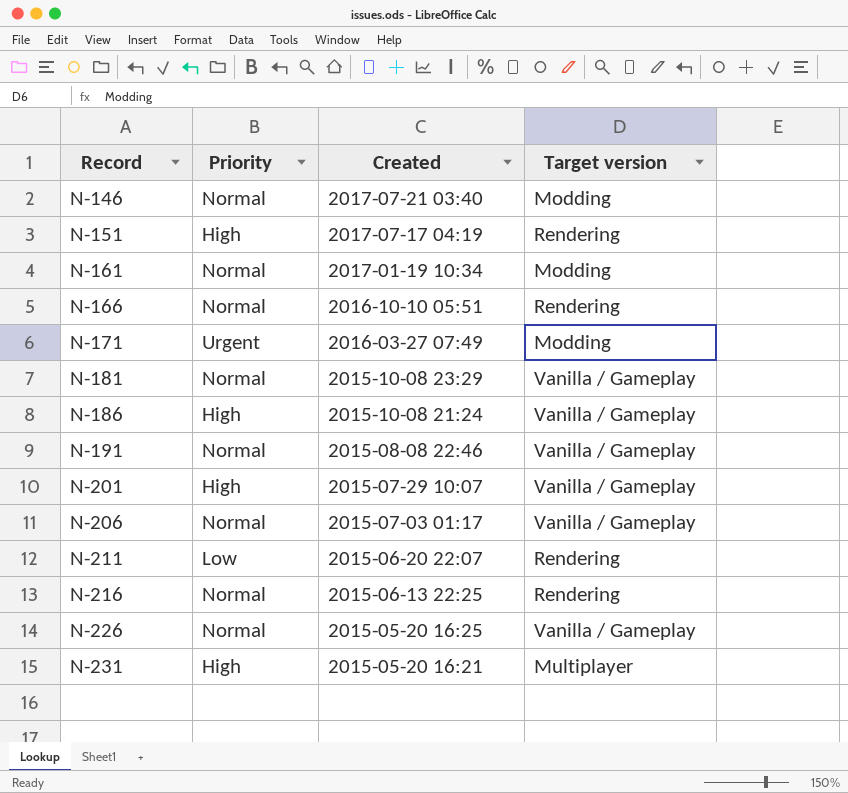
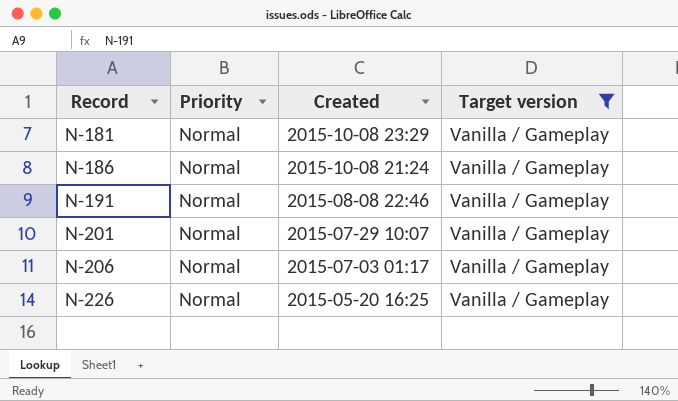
filter: none -> Target version = Vanilla / Gameplay
N-186 | Priority: High -> Normal
N-201 | Priority: High -> Normal

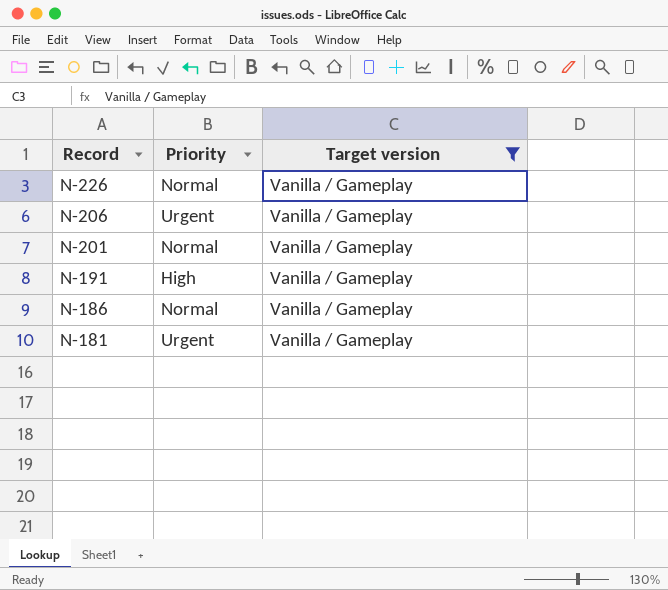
row order: Record ascending -> Record descending
column Created | position: 3 -> none
N-206 | Priority: Normal -> Urgent
N-191 | Priority: Normal -> High
N-181 | Priority: Normal -> Urgent

